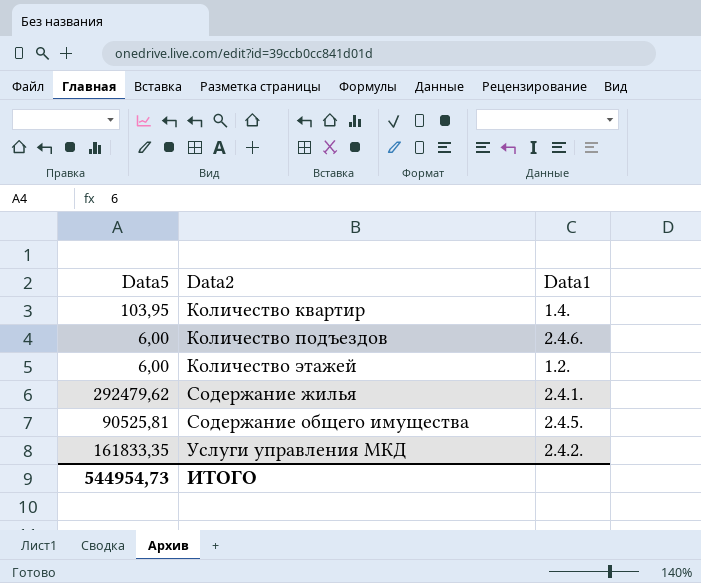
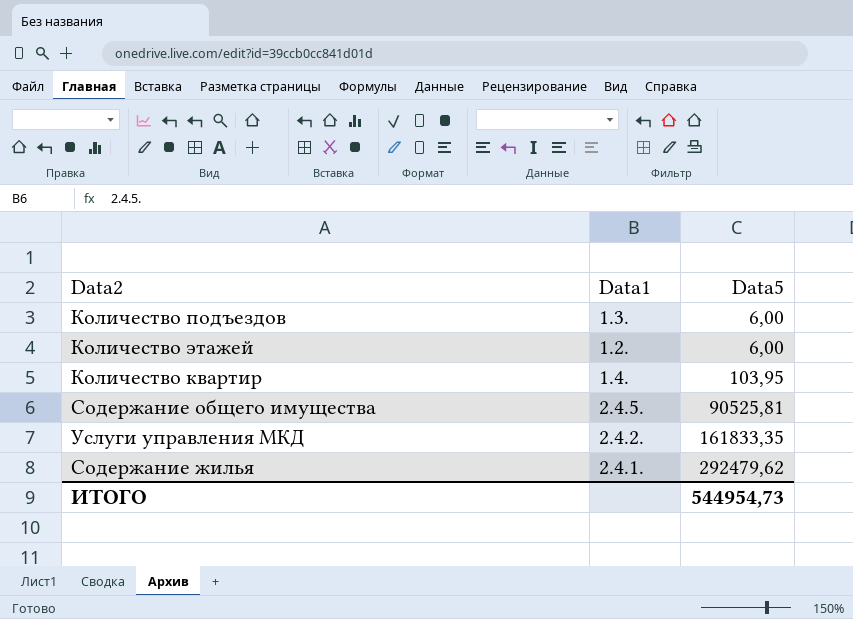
row order: Data2 ascending -> Data5 ascending
column Data5 | position: 1 -> 3
Количество подъездов | Data1: 2.4.6. -> 1.3.

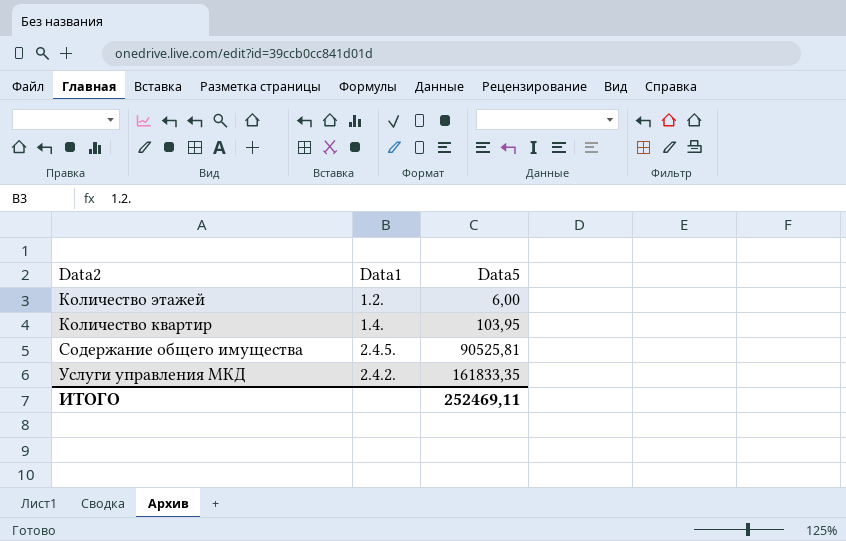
row Количество подъездов: 1.3. | 6,00 -> none
row Содержание жилья: 2.4.1. | 292479,62 -> none
ИТОГО | Data5: 544954,73 -> 252469,11

